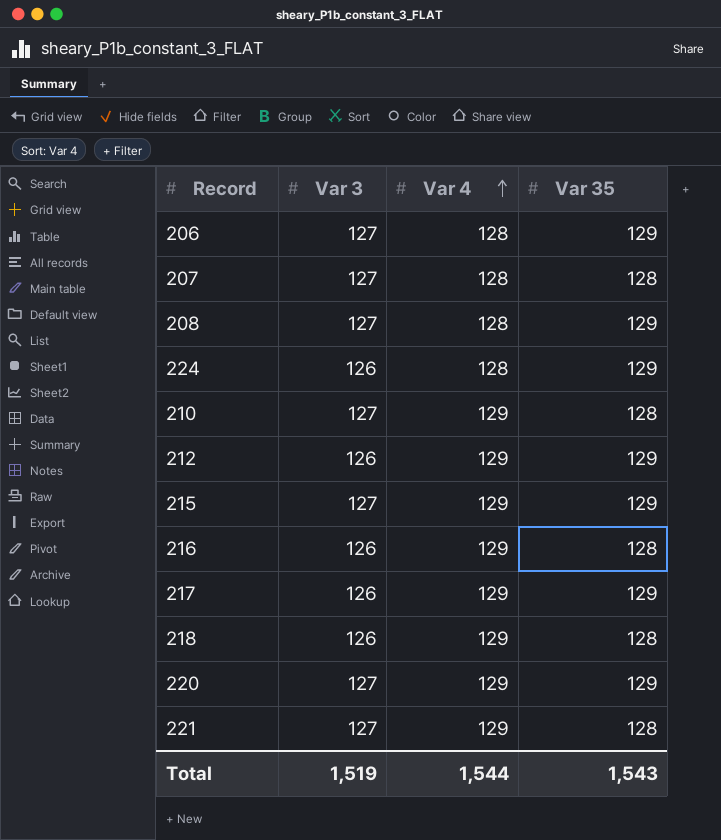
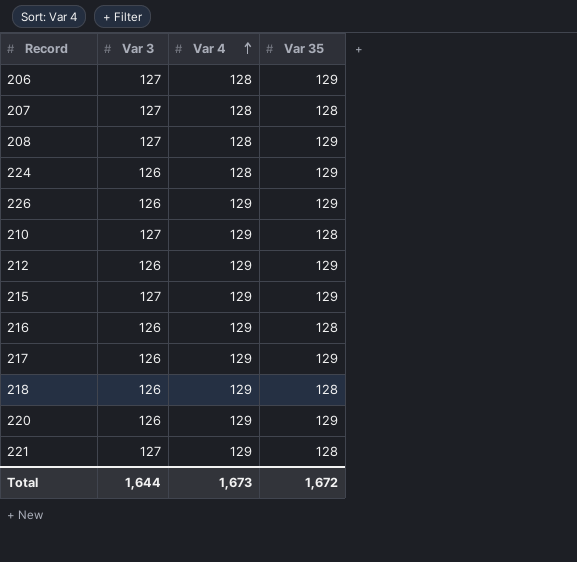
row 226: none -> 126 | 129 | 129
220 | Var 3: 127 -> 126
Total | Var 3: 1,519 -> 1,644
Total | Var 4: 1,544 -> 1,673
Total | Var 35: 1,543 -> 1,672

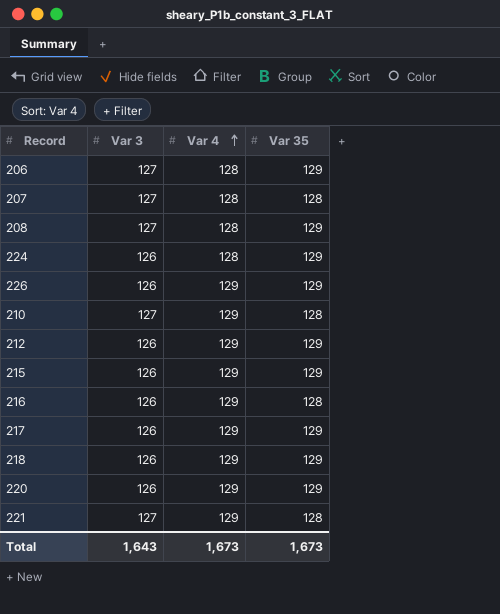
215 | Var 3: 127 -> 126
218 | Var 35: 128 -> 129
Total | Var 3: 1,644 -> 1,643
Total | Var 35: 1,672 -> 1,673

